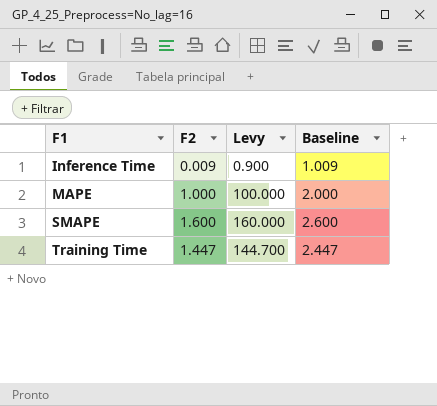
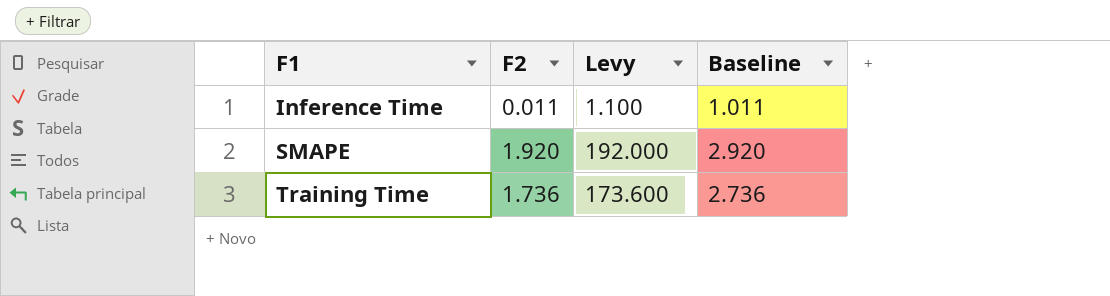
row MAPE: 1.000 | 100.000 | 2.000 -> none
Inference Time | F2: 0.009 -> 0.011
Inference Time | Levy: 0.900 -> 1.100
Inference Time | Baseline: 1.009 -> 1.011
SMAPE | F2: 1.600 -> 1.920
SMAPE | Levy: 160.000 -> 192.000
SMAPE | Baseline: 2.600 -> 2.920
Training Time | F2: 1.447 -> 1.736
Training Time | Levy: 144.700 -> 173.600
Training Time | Baseline: 2.447 -> 2.736

